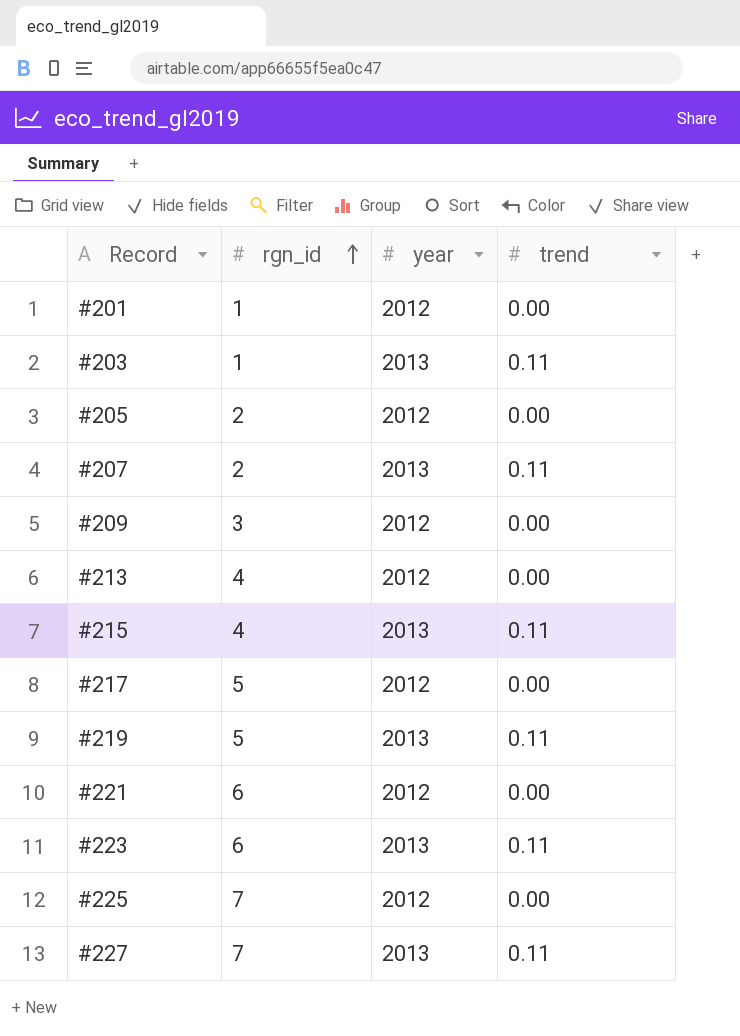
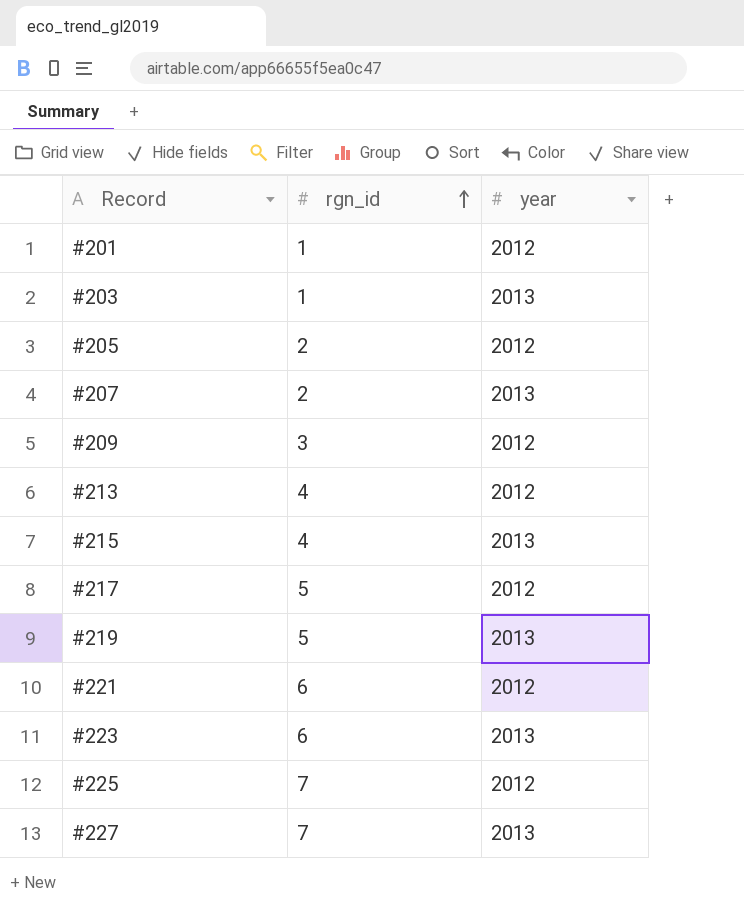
column trend | position: 4 -> none

